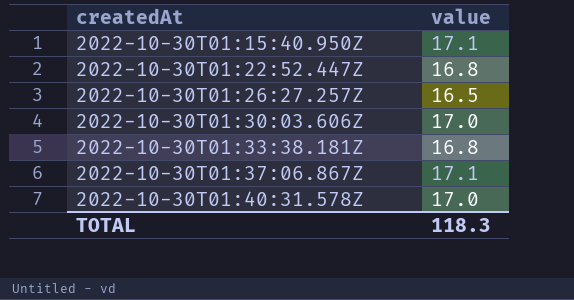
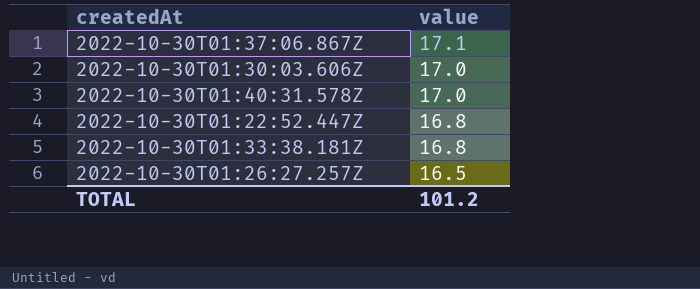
row order: createdAt ascending -> value descending
row 2022-10-30T01:15:40.950Z: 17.1 -> none
TOTAL | value: 118.3 -> 101.2

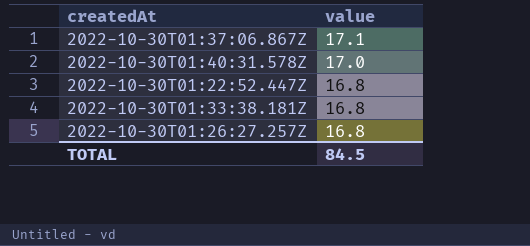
row 2022-10-30T01:30:03.606Z: 17.0 -> none
2022-10-30T01:26:27.257Z | value: 16.5 -> 16.8
TOTAL | value: 101.2 -> 84.5

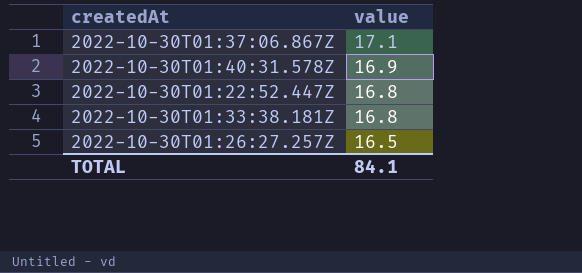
2022-10-30T01:40:31.578Z | value: 17.0 -> 16.9
2022-10-30T01:26:27.257Z | value: 16.8 -> 16.5
TOTAL | value: 84.5 -> 84.1

